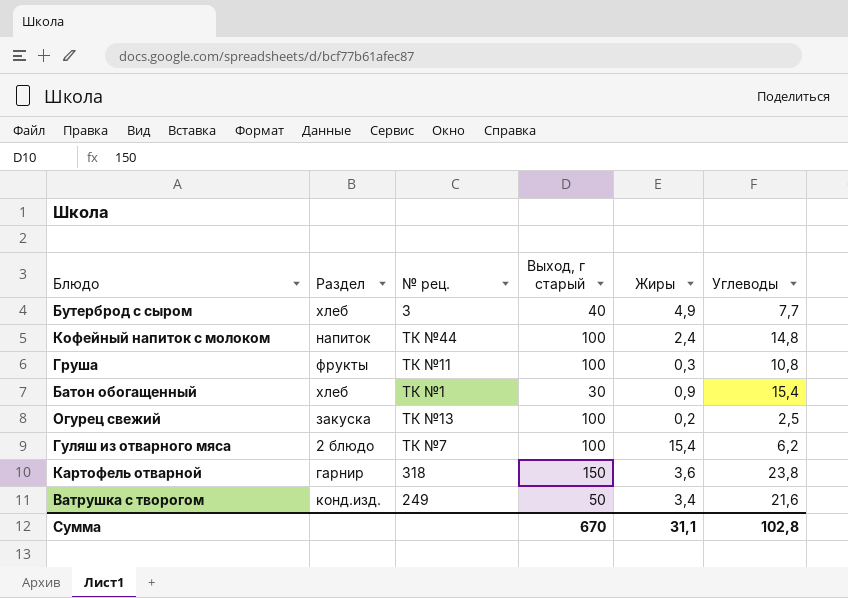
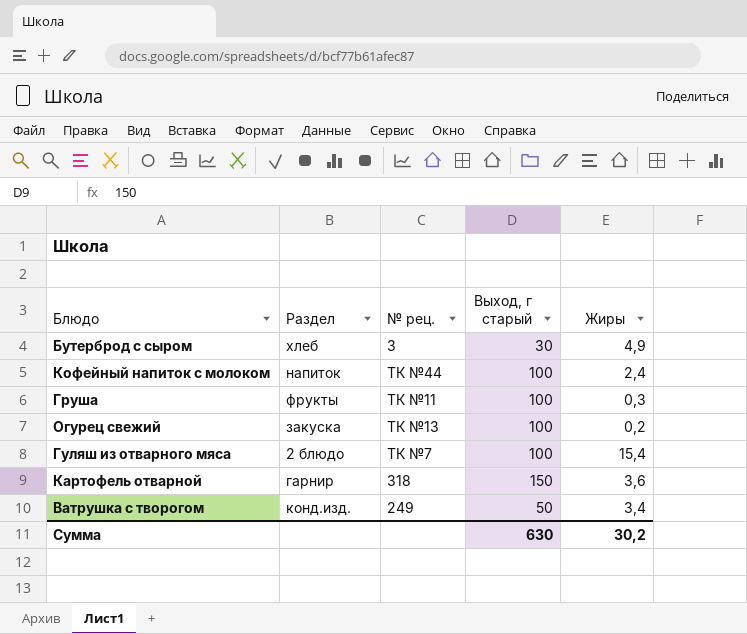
column Углеводы | position: 6 -> none
row Батон обогащенный: хлеб | ТК №1 | 30 | 0,9 | 15,4 -> none
Бутерброд с сыром | Выход, г старый: 40 -> 30
Сумма | Выход, г старый: 670 -> 630
Сумма | Жиры: 31,1 -> 30,2

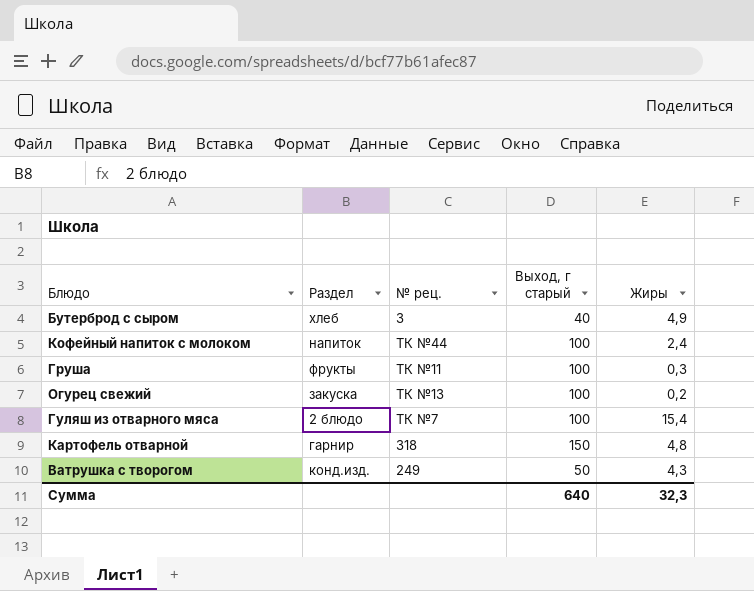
Бутерброд с сыром | Выход, г старый: 30 -> 40
Картофель отварной | Жиры: 3,6 -> 4,8
Ватрушка с творогом | Жиры: 3,4 -> 4,3
Сумма | Выход, г старый: 630 -> 640
Сумма | Жиры: 30,2 -> 32,3

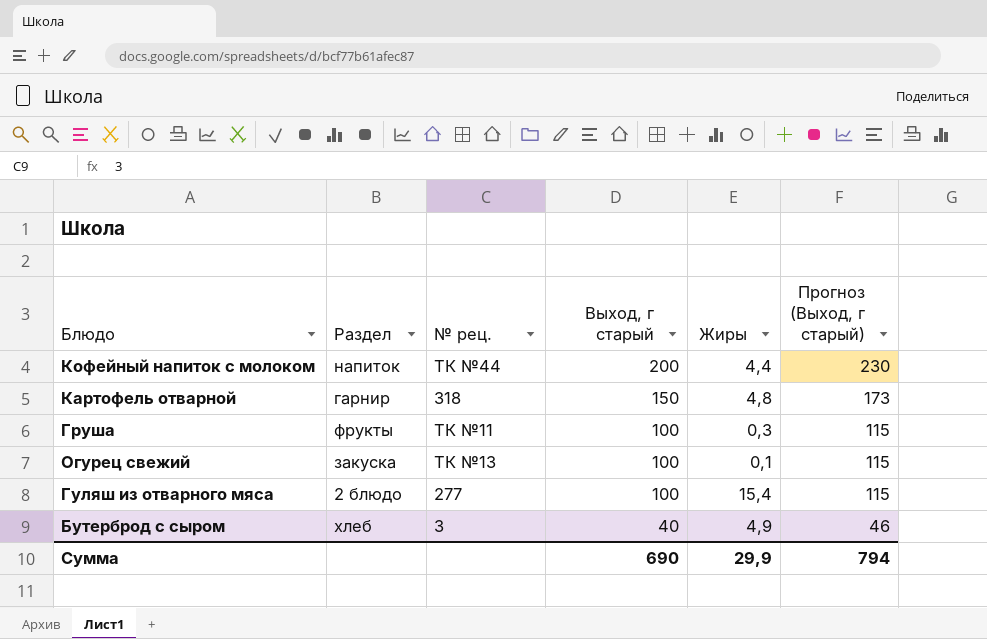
row order: none -> Выход, г старый descending
column Прогноз (Выход, г старый) | formula: none -> [Выход, г старый] * 1,15
row Ватрушка с творогом: конд.изд. | 249 | 50 | 4,3 -> none
Кофейный напиток с молоком | Выход, г старый: 100 -> 200
Кофейный напиток с молоком | Жиры: 2,4 -> 4,4
Огурец свежий | Жиры: 0,2 -> 0,1
Гуляш из отварного мяса | № рец.: ТК №7 -> 277
Сумма | Выход, г старый: 640 -> 690
Сумма | Жиры: 32,3 -> 29,9

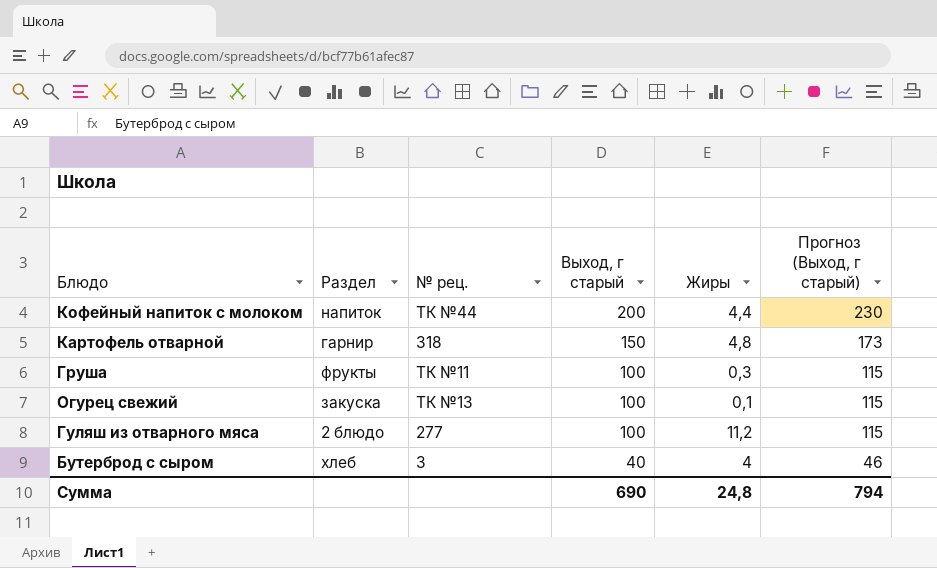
Гуляш из отварного мяса | Жиры: 15,4 -> 11,2
Бутерброд с сыром | Жиры: 4,9 -> 4
Сумма | Жиры: 29,9 -> 24,8

